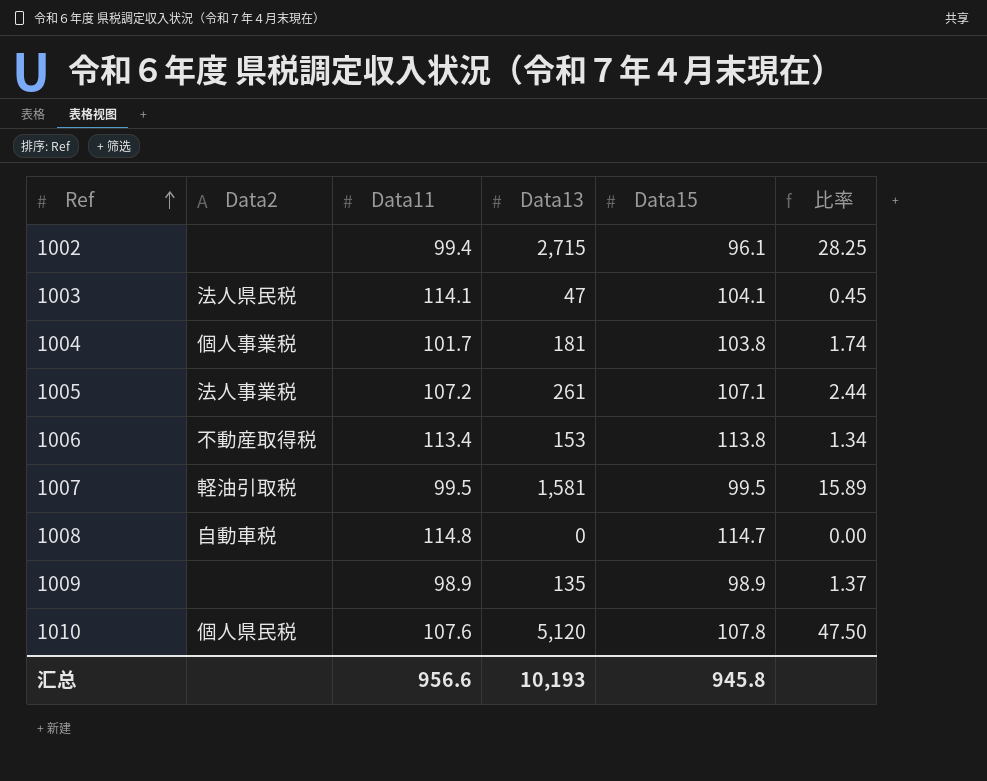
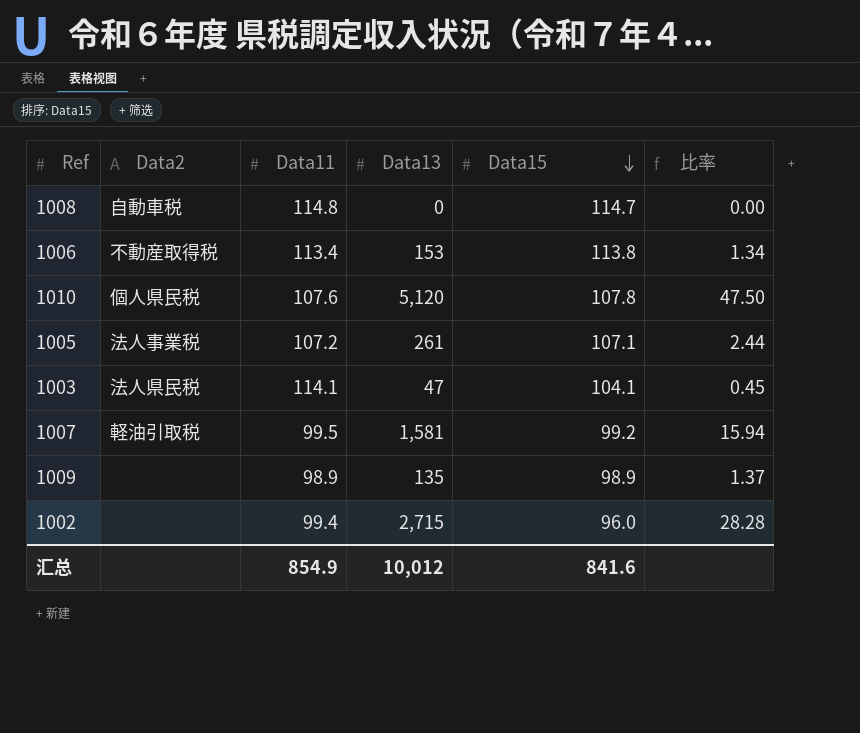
row order: Ref ascending -> Data15 descending
row 1004: 個人事業税 | 101.7 | 181 | 103.8 | 1.74 -> none
1007 | Data15: 99.5 -> 99.2
1007 | 比率: 15.89 -> 15.94
1002 | Data15: 96.1 -> 96.0
1002 | 比率: 28.25 -> 28.28
汇总 | Data11: 956.6 -> 854.9
汇总 | Data13: 10,193 -> 10,012
汇总 | Data15: 945.8 -> 841.6

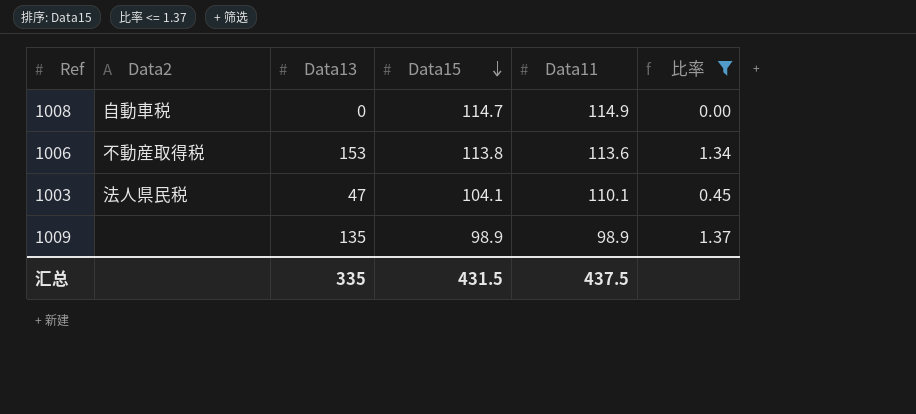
filter: none -> 比率 <= 1.37
column Data11 | position: 3 -> 5
1008 | Data11: 114.8 -> 114.9
1006 | Data11: 113.4 -> 113.6
1003 | Data11: 114.1 -> 110.1
汇总 | Data13: 10,012 -> 335
汇总 | Data15: 841.6 -> 431.5
汇总 | Data11: 854.9 -> 437.5

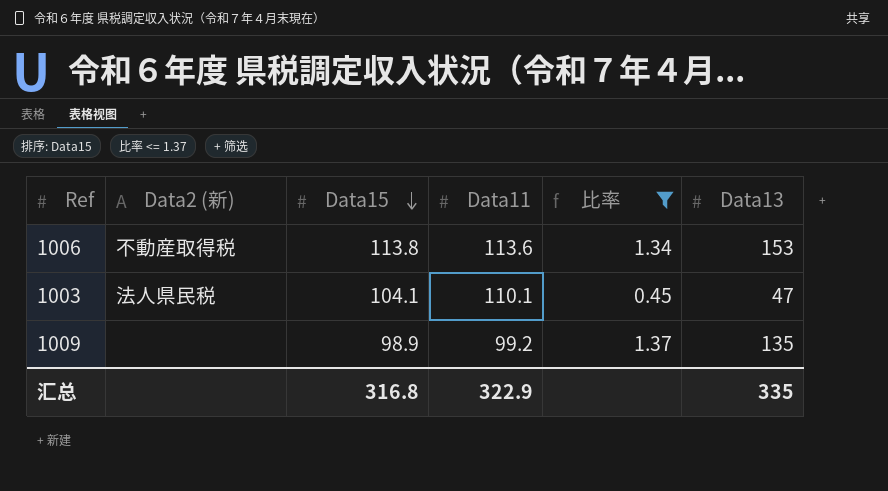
column name: Data2 -> Data2 (新)
column Data13 | position: 3 -> 6
row 1008: 自動車税 | 0 | 114.7 | 114.9 | 0.00 -> none
1009 | Data11: 98.9 -> 99.2
汇总 | Data15: 431.5 -> 316.8
汇总 | Data11: 437.5 -> 322.9

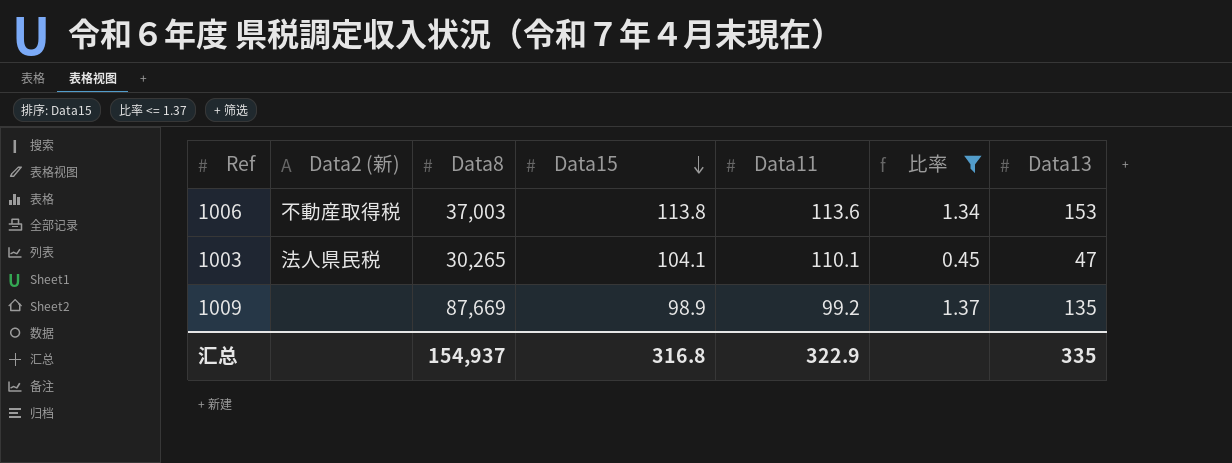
column Data8 | position: none -> 3

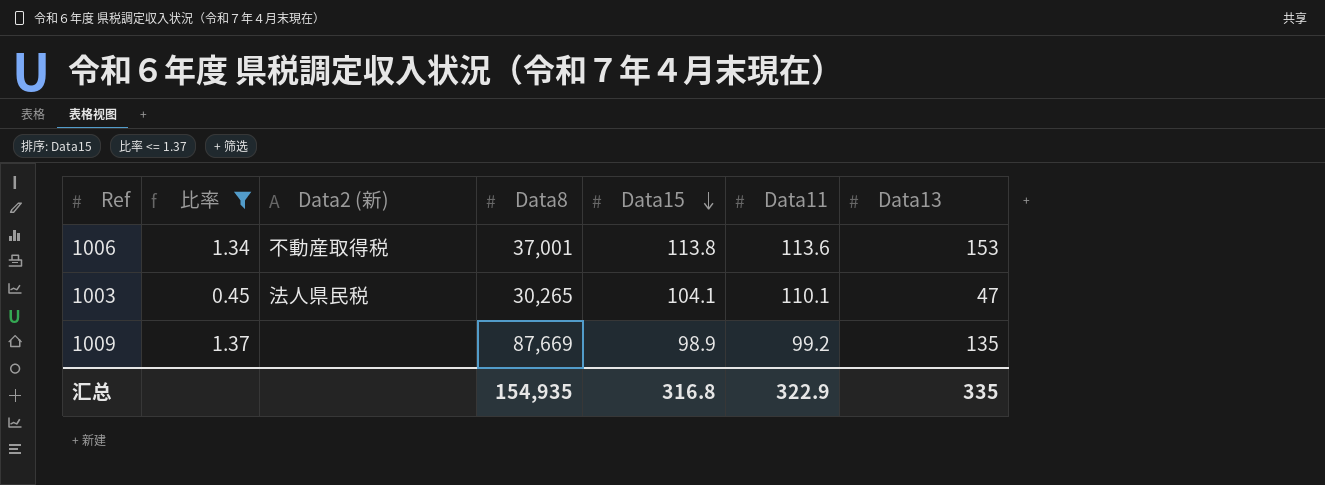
column 比率 | position: 6 -> 2
1006 | Data8: 37,003 -> 37,001
汇总 | Data8: 154,937 -> 154,935

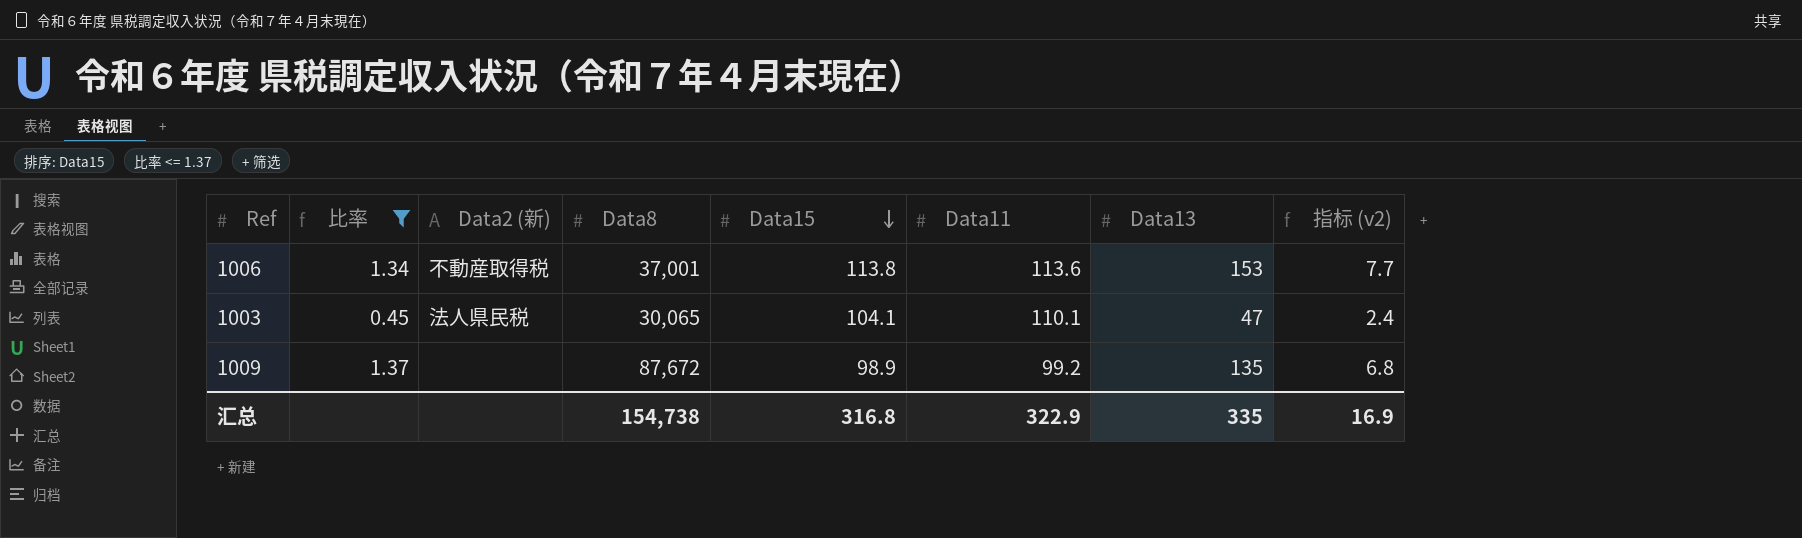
column 指标 (v2) | formula: none -> [Data13] * 0.05
1003 | Data8: 30,265 -> 30,065
1009 | Data8: 87,669 -> 87,672
汇总 | Data8: 154,935 -> 154,738

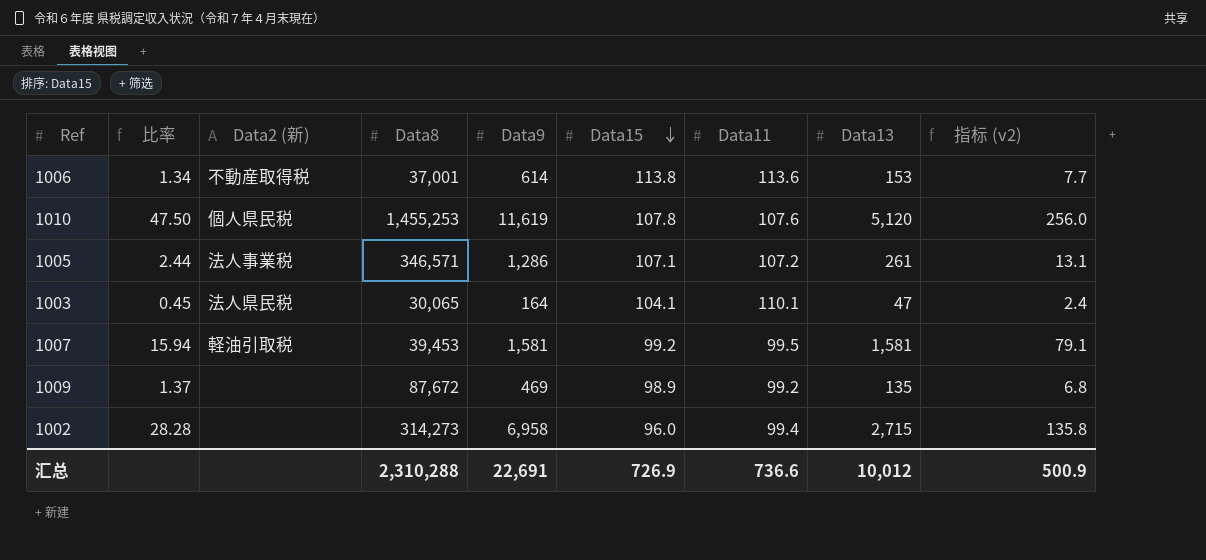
filter: 比率 <= 1.37 -> none
column Data9 | position: none -> 5
汇总 | Data8: 154,738 -> 2,310,288
汇总 | Data15: 316.8 -> 726.9
汇总 | Data11: 322.9 -> 736.6
汇总 | Data13: 335 -> 10,012
汇总 | 指标 (v2): 16.9 -> 500.9

